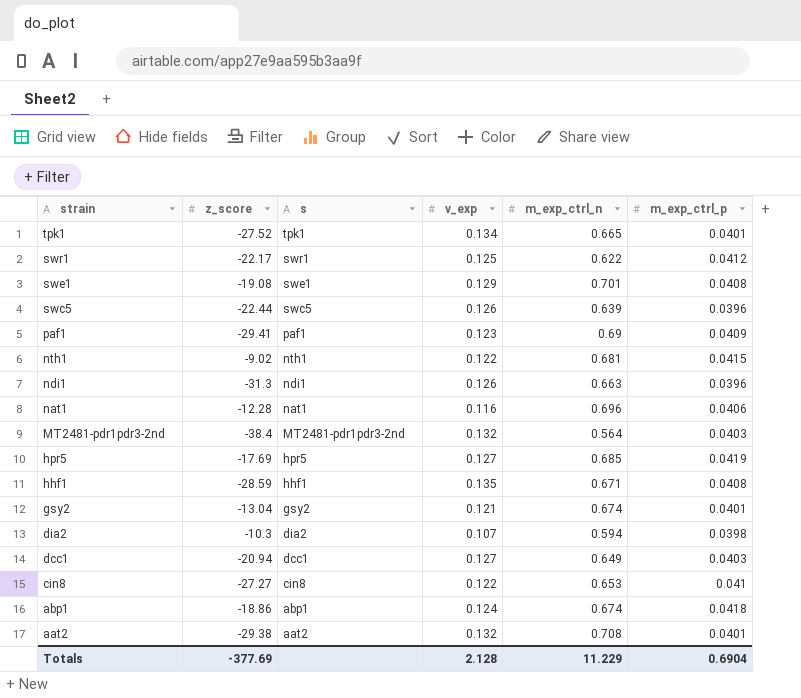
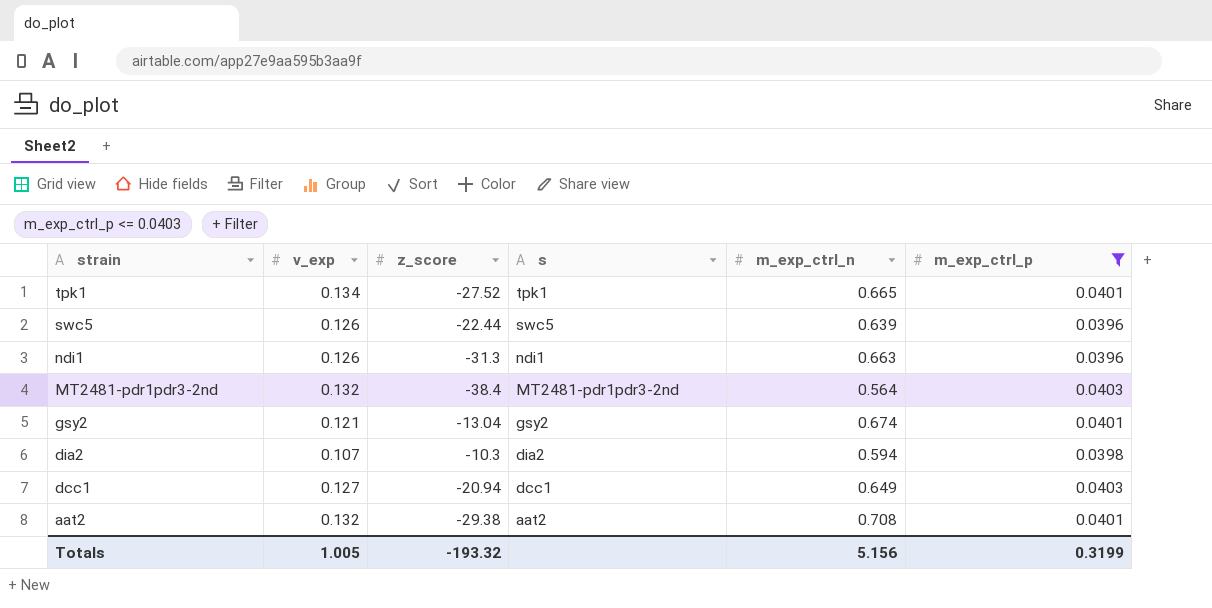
filter: none -> m_exp_ctrl_p <= 0.0403
column v_exp | position: 4 -> 2
Totals | v_exp: 2.128 -> 1.005
Totals | z_score: -377.69 -> -193.32
Totals | m_exp_ctrl_n: 11.229 -> 5.156
Totals | m_exp_ctrl_p: 0.6904 -> 0.3199

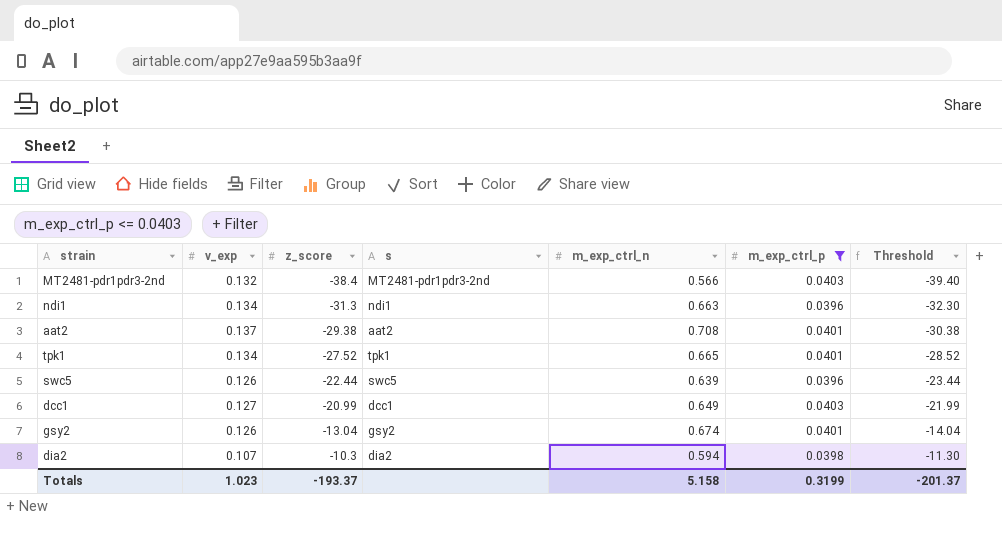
row order: strain descending -> z_score ascending
column Threshold | formula: none -> [z_score] - 1
MT2481-pdr1pdr3-2nd | m_exp_ctrl_n: 0.564 -> 0.566
ndi1 | v_exp: 0.126 -> 0.134
aat2 | v_exp: 0.132 -> 0.137
dcc1 | z_score: -20.94 -> -20.99
gsy2 | v_exp: 0.121 -> 0.126
Totals | v_exp: 1.005 -> 1.023
Totals | z_score: -193.32 -> -193.37
Totals | m_exp_ctrl_n: 5.156 -> 5.158

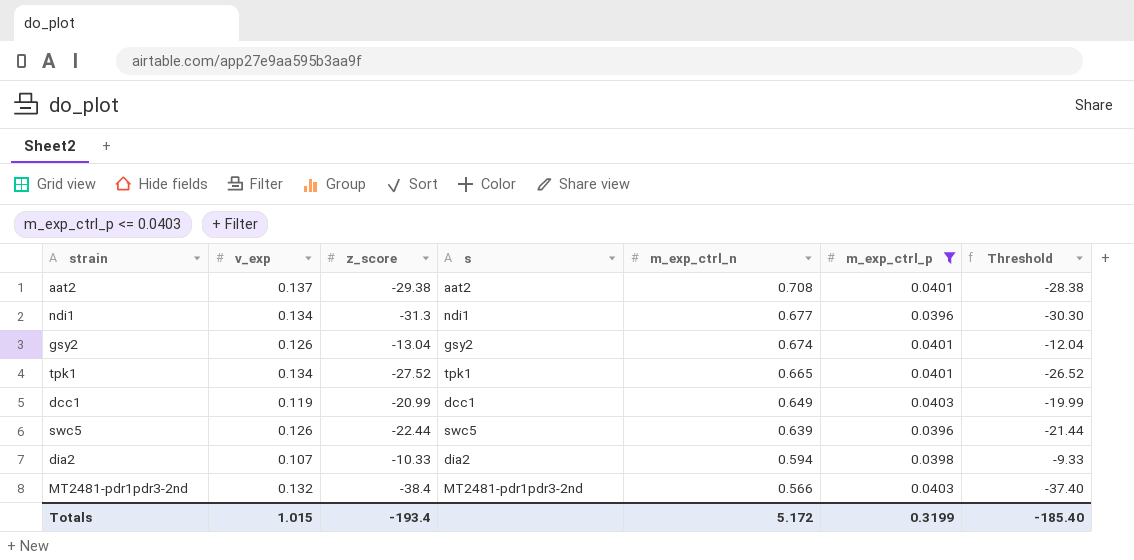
row order: z_score ascending -> m_exp_ctrl_n descending
column Threshold | formula: [z_score] - 1 -> [z_score] + 1
ndi1 | m_exp_ctrl_n: 0.663 -> 0.677
dcc1 | v_exp: 0.127 -> 0.119
dia2 | z_score: -10.3 -> -10.33
Totals | v_exp: 1.023 -> 1.015
Totals | z_score: -193.37 -> -193.4
Totals | m_exp_ctrl_n: 5.158 -> 5.172
Totals | Threshold: -201.37 -> -185.40

